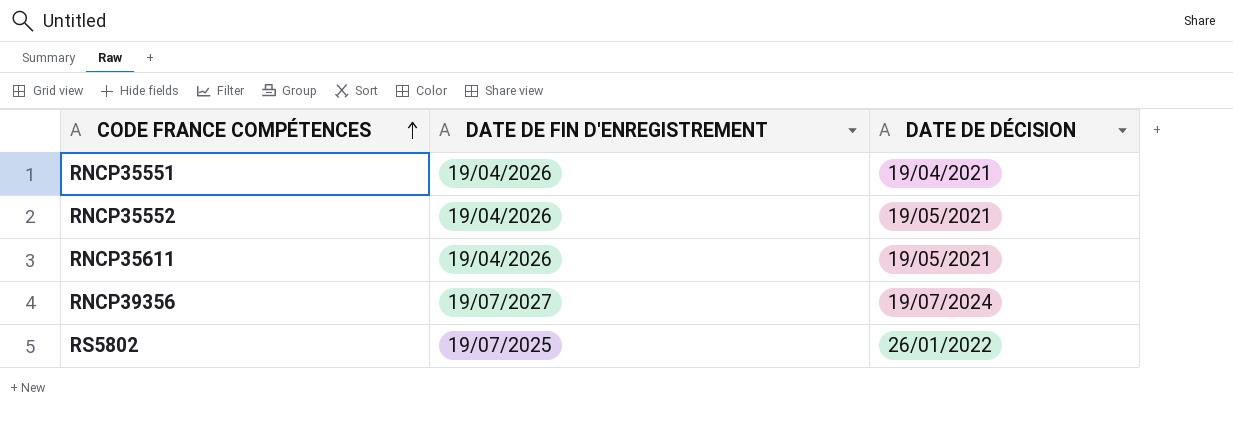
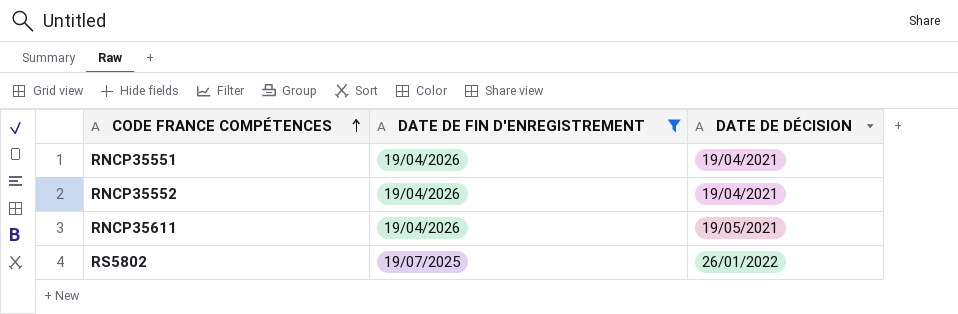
filter: none -> DATE DE FIN D'ENREGISTREMENT != 19/07/2027
RNCP35552 | DATE DE DÉCISION: 19/05/2021 -> 19/04/2021

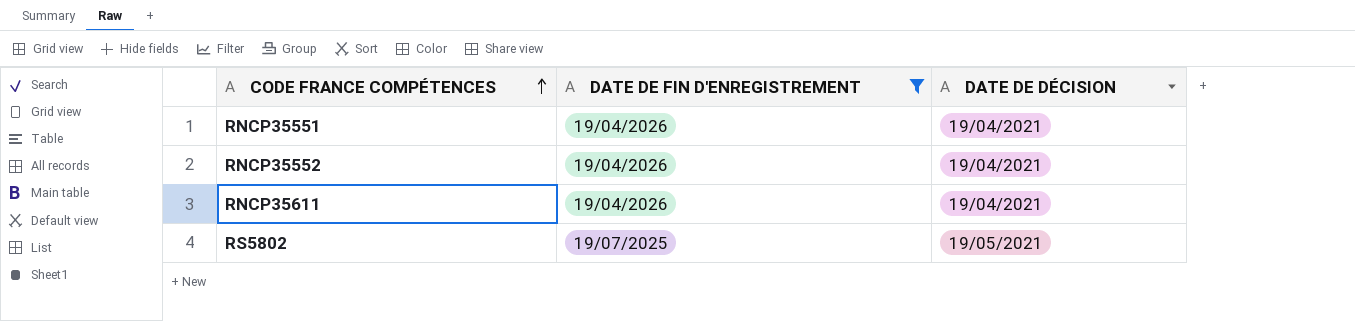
RNCP35611 | DATE DE DÉCISION: 19/05/2021 -> 19/04/2021
RS5802 | DATE DE DÉCISION: 26/01/2022 -> 19/05/2021

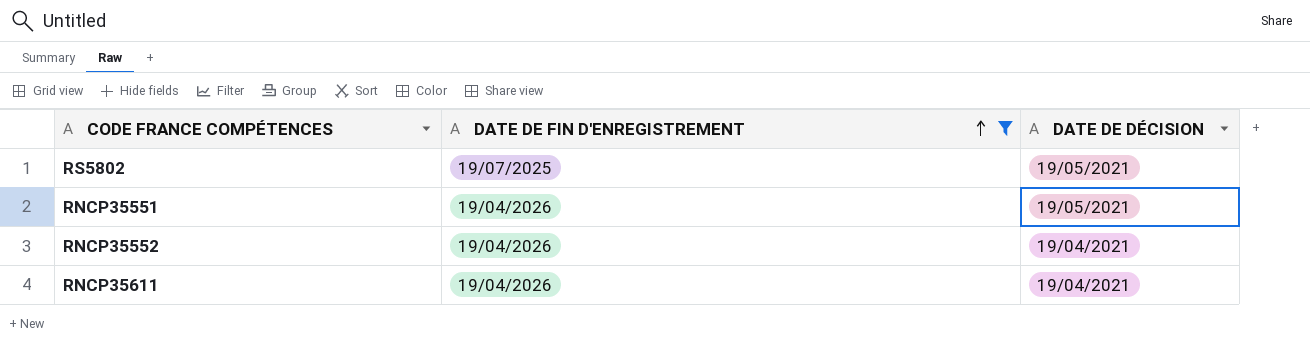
row order: CODE FRANCE COMPÉTENCES ascending -> DATE DE FIN D'ENREGISTREMENT ascending
RNCP35551 | DATE DE DÉCISION: 19/04/2021 -> 19/05/2021

